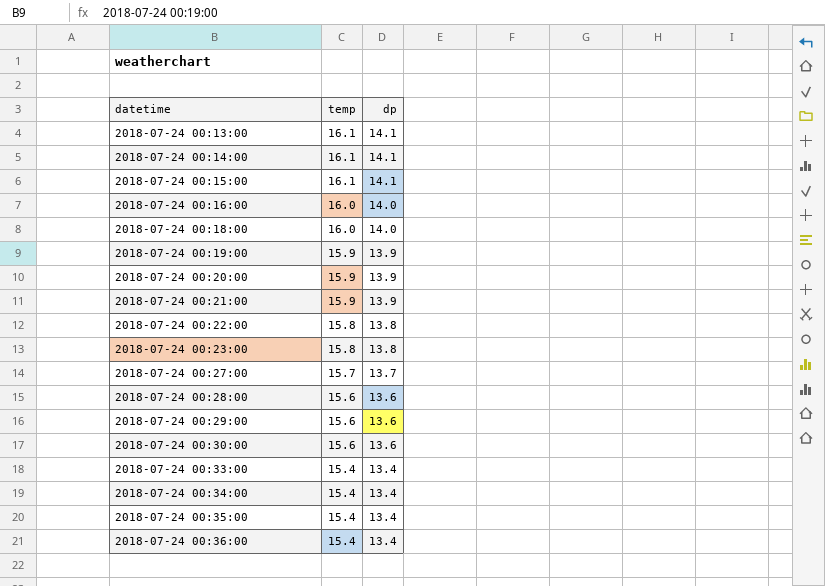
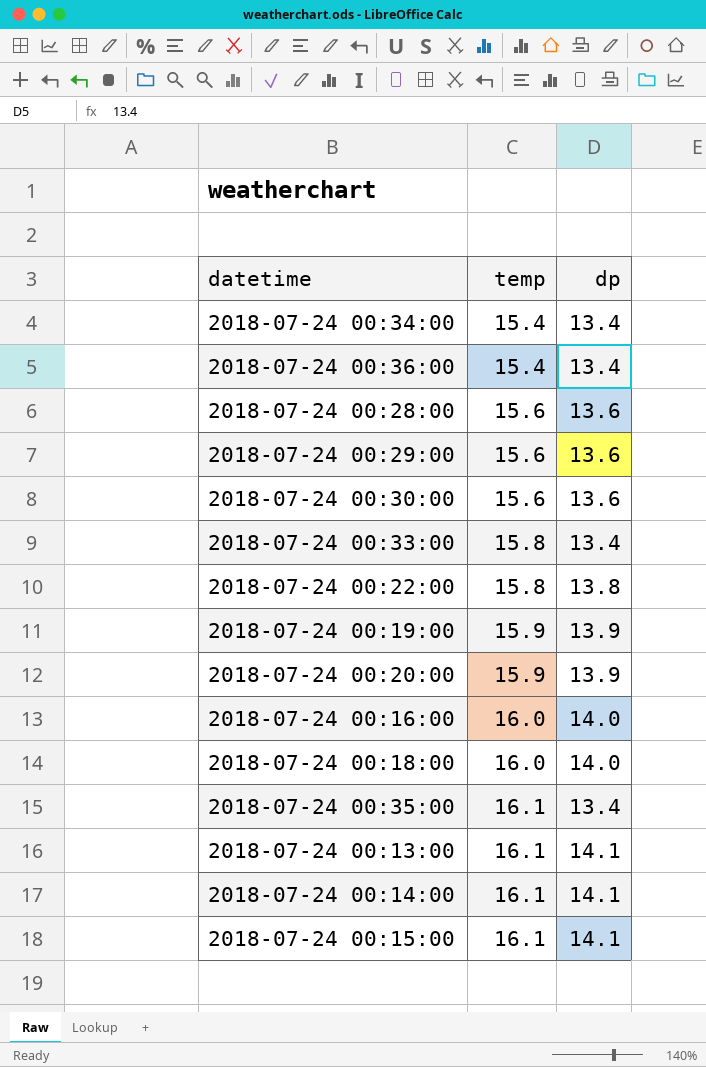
row order: datetime ascending -> temp ascending
row 2018-07-24 00:21:00: 15.9 | 13.9 -> none
row 2018-07-24 00:23:00: 15.8 | 13.8 -> none
row 2018-07-24 00:27:00: 15.7 | 13.7 -> none
2018-07-24 00:33:00 | temp: 15.4 -> 15.8
2018-07-24 00:35:00 | temp: 15.4 -> 16.1

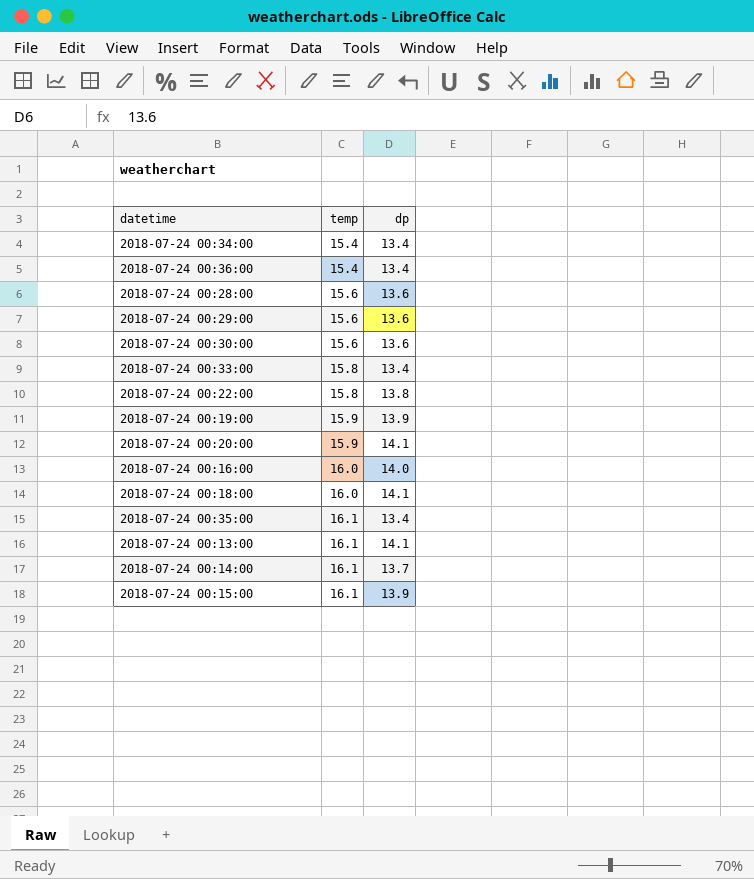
2018-07-24 00:20:00 | dp: 13.9 -> 14.1
2018-07-24 00:18:00 | dp: 14.0 -> 14.1
2018-07-24 00:14:00 | dp: 14.1 -> 13.7
2018-07-24 00:15:00 | dp: 14.1 -> 13.9

